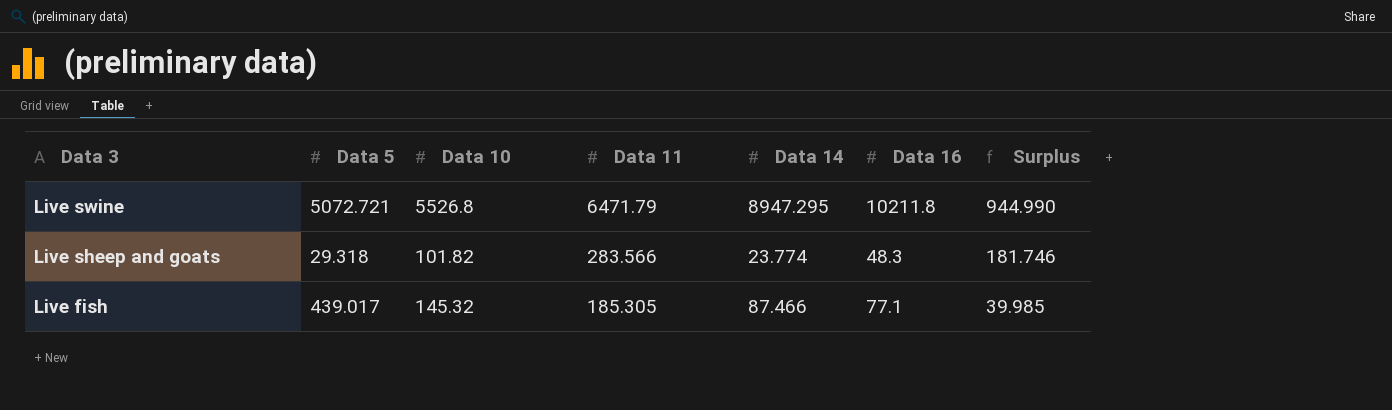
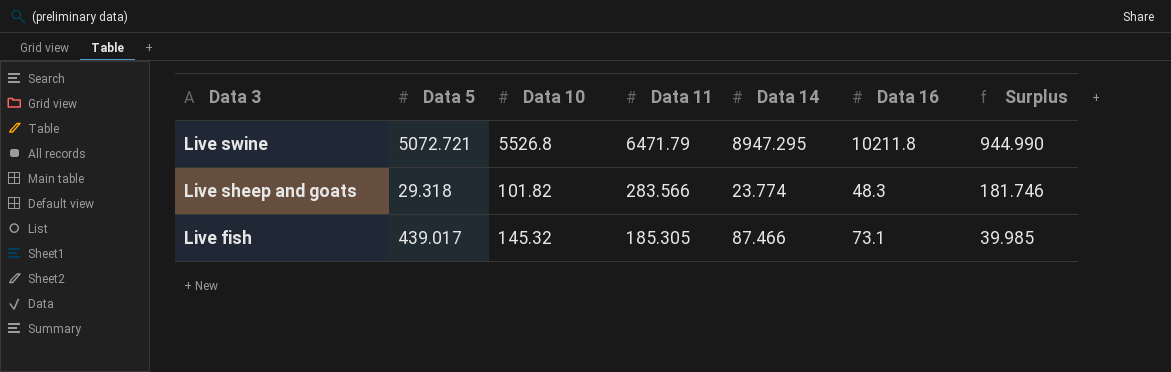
Live fish | Data 16: 77.1 -> 73.1

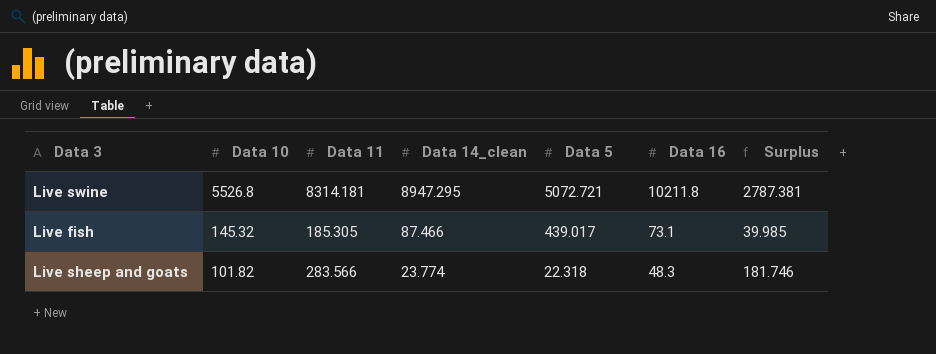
row order: Data 3 descending -> Data 10 descending
column name: Data 14 -> Data 14_clean
column Data 5 | position: 2 -> 5
Live swine | Data 11: 6471.79 -> 8314.181
Live swine | Surplus: 944.990 -> 2787.381
Live sheep and goats | Data 5: 29.318 -> 22.318

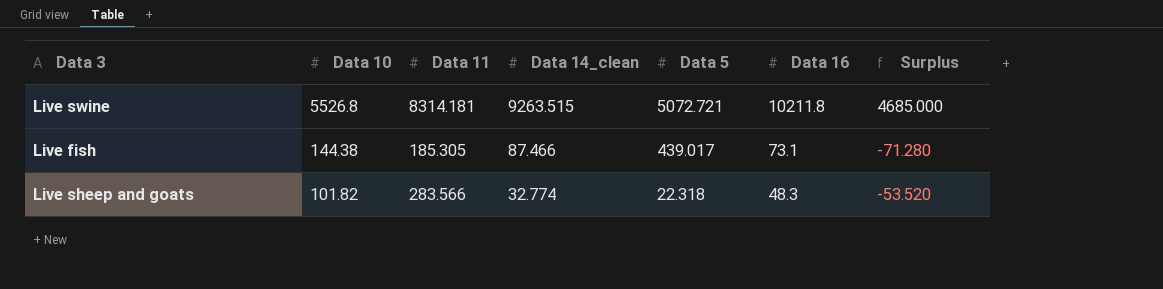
column Surplus | formula: [Data 11] - [Data 10] -> [Data 16] - [Data 10]
Live swine | Data 14_clean: 8947.295 -> 9263.515
Live fish | Data 10: 145.32 -> 144.38
Live sheep and goats | Data 14_clean: 23.774 -> 32.774

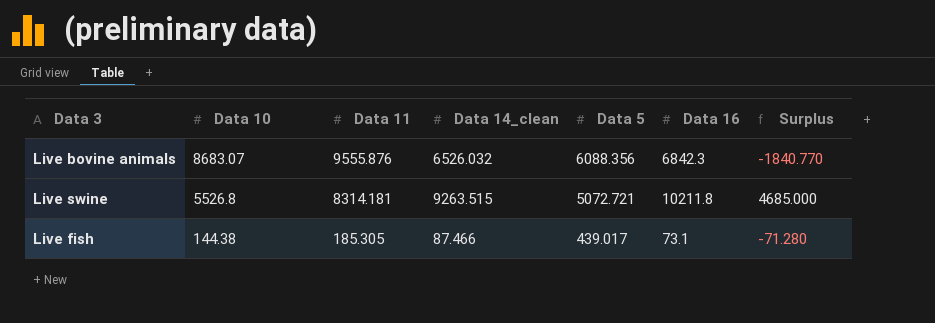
row Live sheep and goats: 101.82 | 283.566 | 32.774 | 22.318 | 48.3 | -53.520 -> none
row Live bovine animals: none -> 8683.07 | 9555.876 | 6526.032 | 6088.356 | 6842.3 | -1840.770

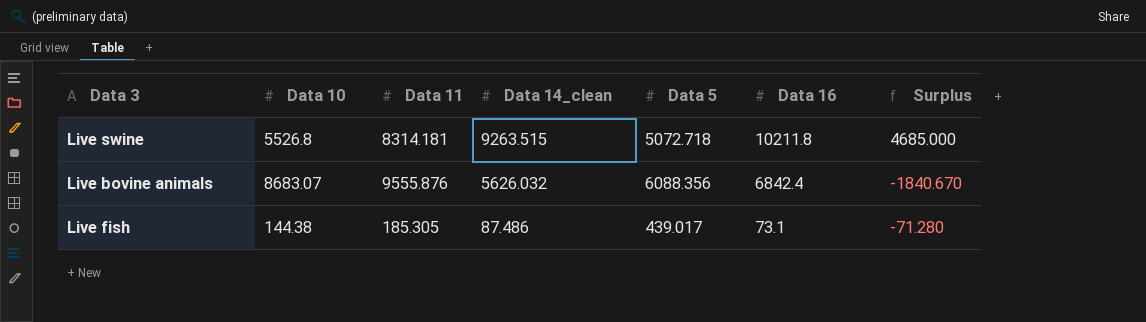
row order: Data 10 descending -> Data 14_clean descending
Live swine | Data 5: 5072.721 -> 5072.718
Live bovine animals | Data 14_clean: 6526.032 -> 5626.032
Live bovine animals | Data 16: 6842.3 -> 6842.4
Live bovine animals | Surplus: -1840.770 -> -1840.670
Live fish | Data 14_clean: 87.466 -> 87.486

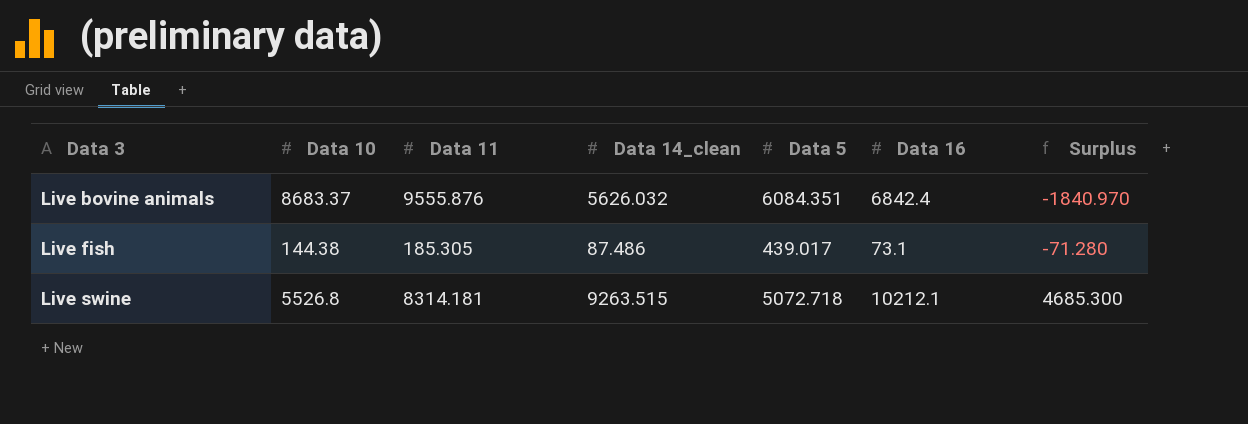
row order: Data 14_clean descending -> Data 3 ascending
Live bovine animals | Data 10: 8683.07 -> 8683.37
Live bovine animals | Data 5: 6088.356 -> 6084.351
Live bovine animals | Surplus: -1840.670 -> -1840.970
Live swine | Data 16: 10211.8 -> 10212.1
Live swine | Surplus: 4685.000 -> 4685.300

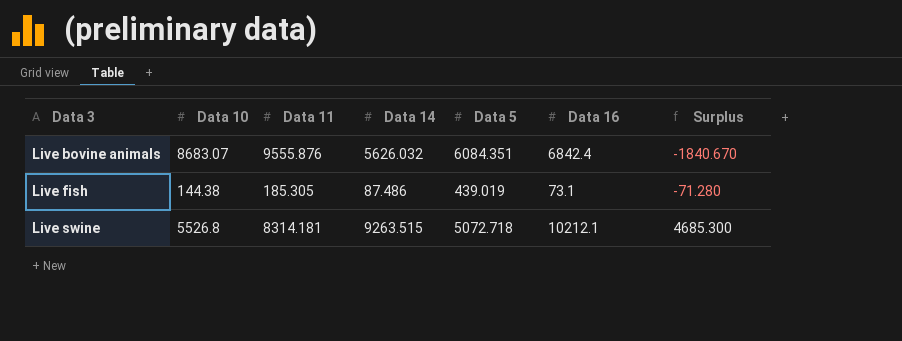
column name: Data 14_clean -> Data 14
Live bovine animals | Data 10: 8683.37 -> 8683.07
Live bovine animals | Surplus: -1840.970 -> -1840.670
Live fish | Data 5: 439.017 -> 439.019

